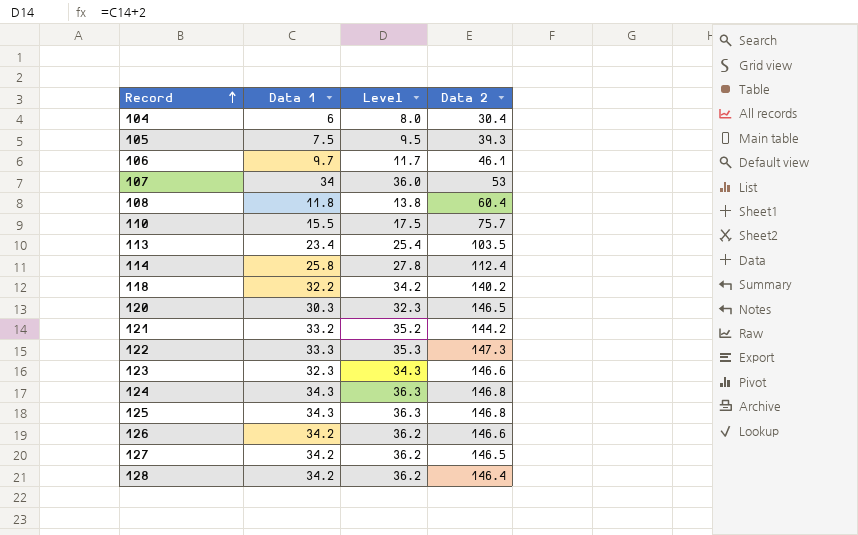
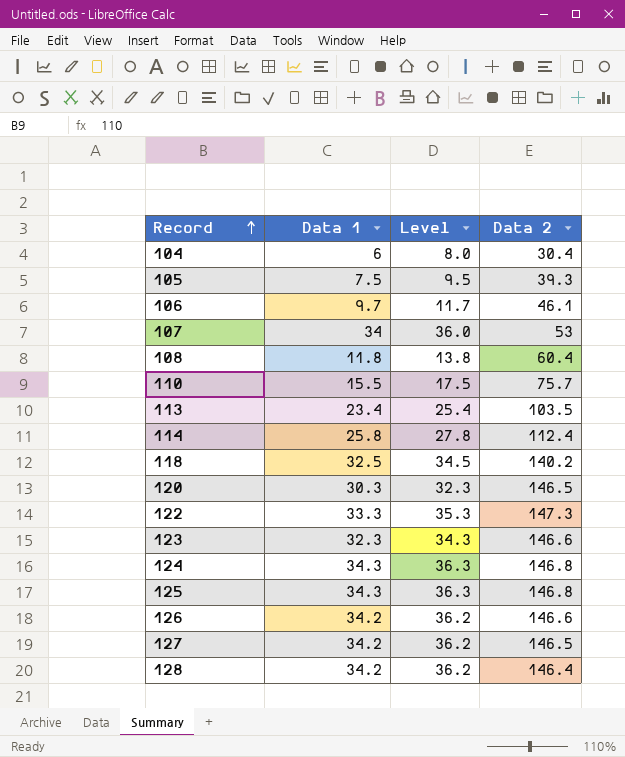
row 121: 33.2 | 35.2 | 144.2 -> none
118 | Data 1: 32.2 -> 32.5
118 | Level: 34.2 -> 34.5

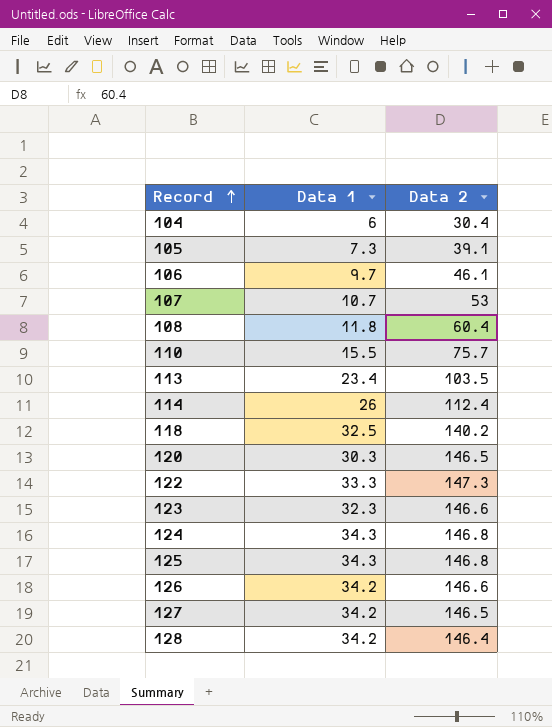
column Level | formula: [Data 1] + 2 -> none
105 | Data 1: 7.5 -> 7.3
105 | Data 2: 39.3 -> 39.1
107 | Data 1: 34 -> 10.7
114 | Data 1: 25.8 -> 26

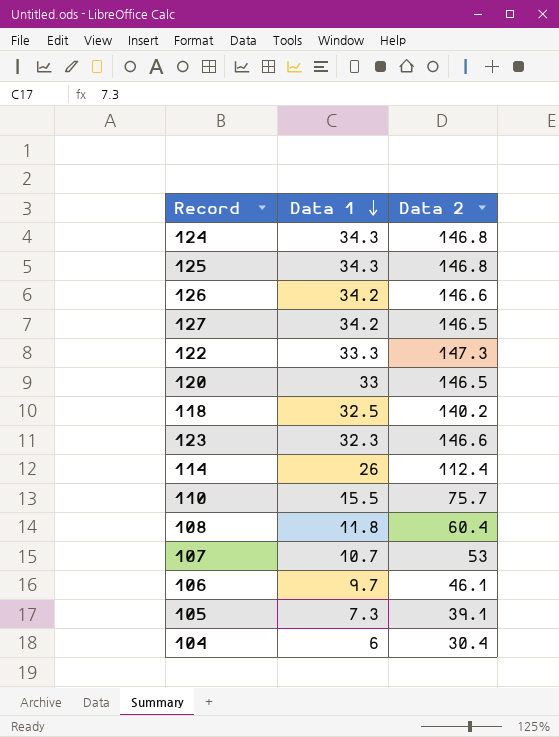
row order: Record ascending -> Data 1 descending
row 113: 23.4 | 103.5 -> none
row 128: 34.2 | 146.4 -> none
120 | Data 1: 30.3 -> 33

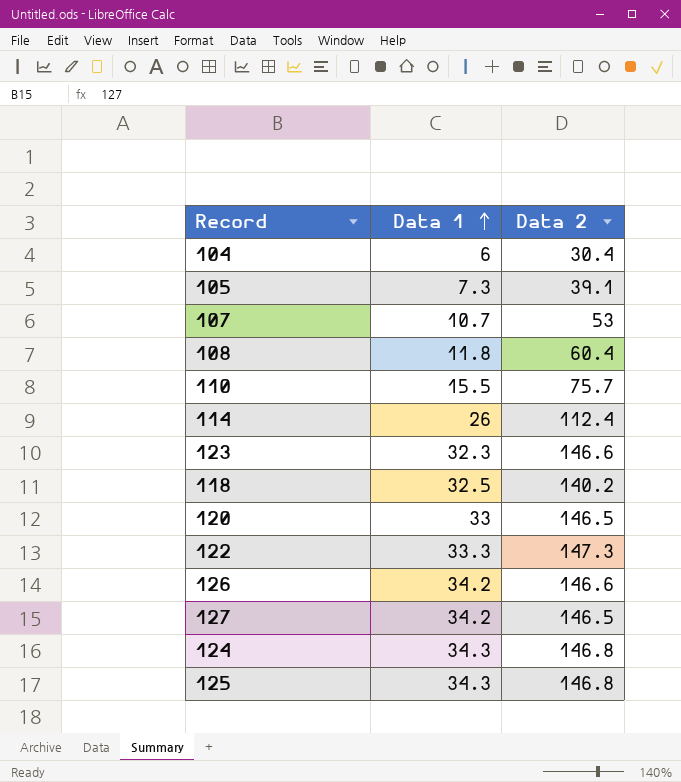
row order: Data 1 descending -> Data 1 ascending
row 106: 9.7 | 46.1 -> none

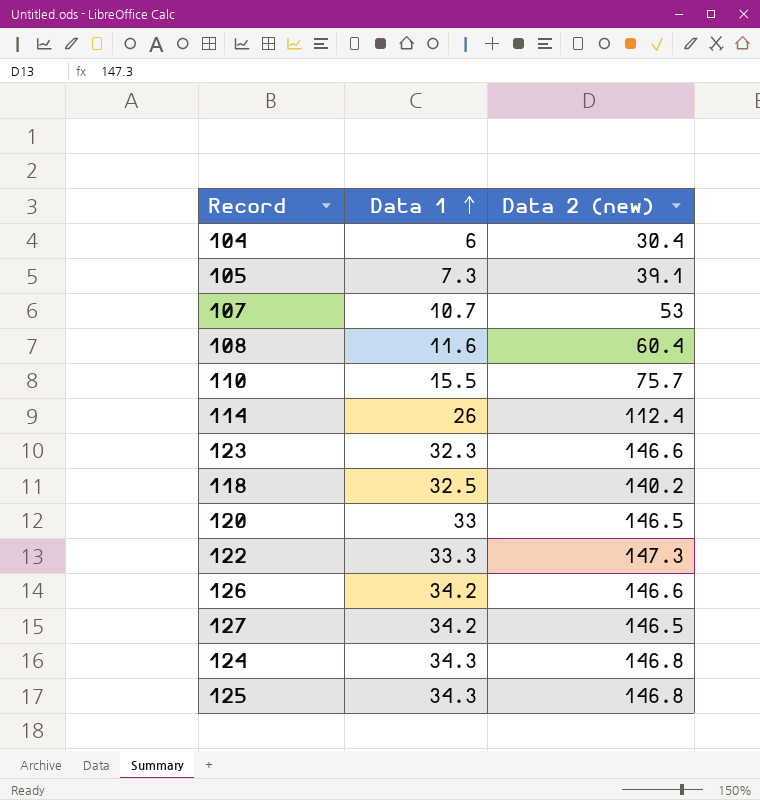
column name: Data 2 -> Data 2 (new)
108 | Data 1: 11.8 -> 11.6

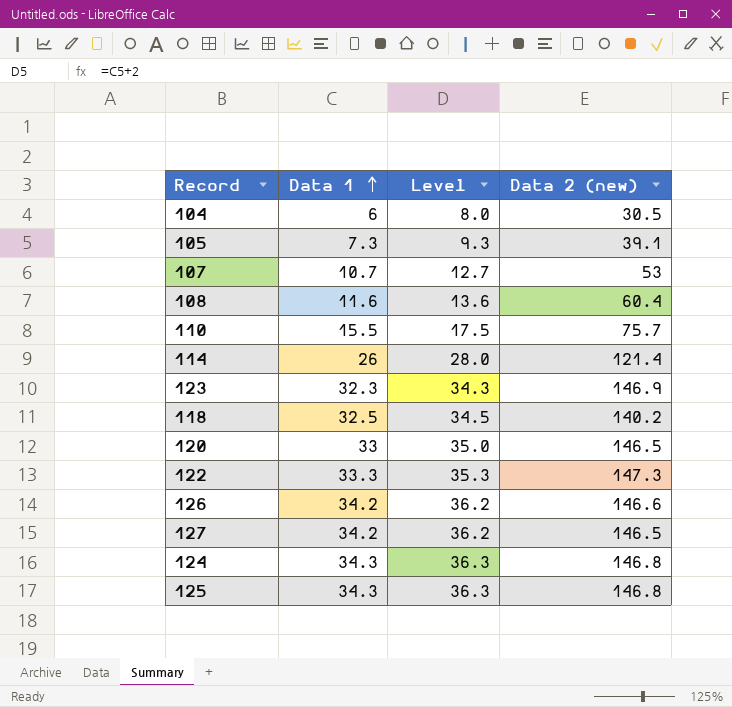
column Level | formula: none -> [Data 1] + 2
104 | Data 2 (new): 30.4 -> 30.5
114 | Data 2 (new): 112.4 -> 121.4
123 | Data 2 (new): 146.6 -> 146.9

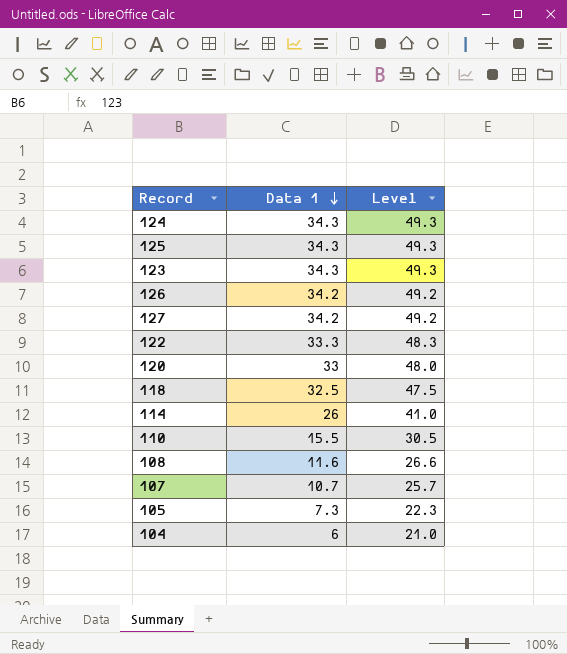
row order: Data 1 ascending -> Data 1 descending
column Data 2 (new) | position: 4 -> none
column Level | formula: [Data 1] + 2 -> [Data 1] + 15
123 | Data 1: 32.3 -> 34.3

